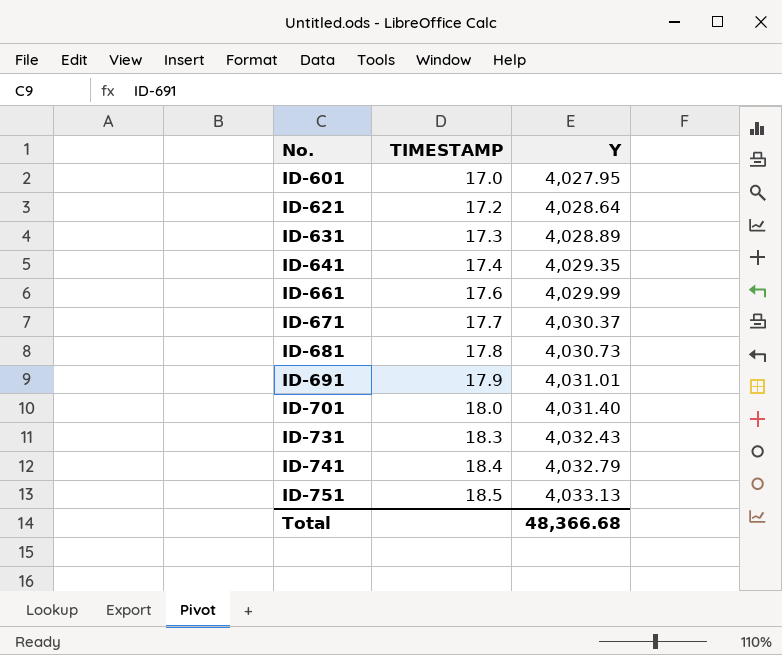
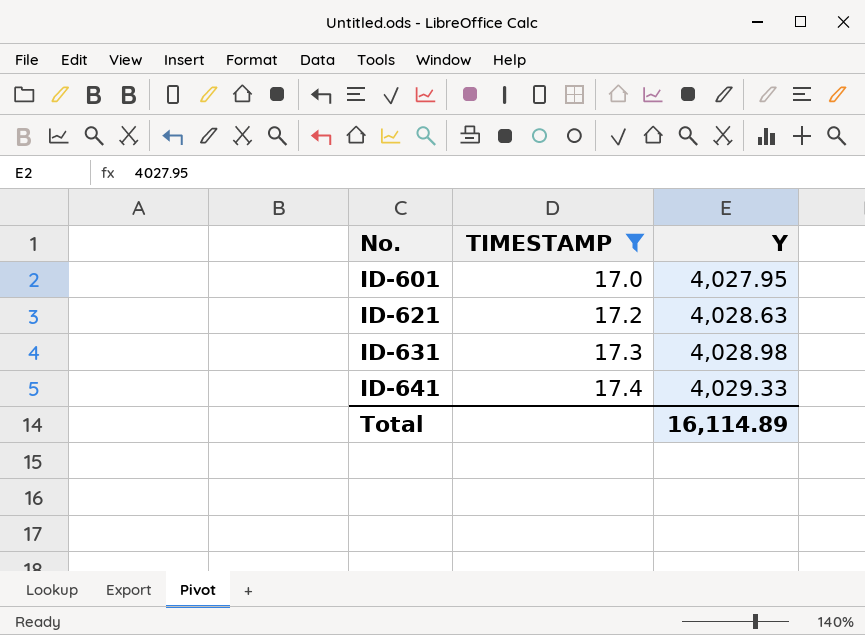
filter: none -> TIMESTAMP <= 17.4
ID-621 | Y: 4,028.64 -> 4,028.63
ID-631 | Y: 4,028.89 -> 4,028.98
ID-641 | Y: 4,029.35 -> 4,029.33
Total | Y: 48,366.68 -> 16,114.89

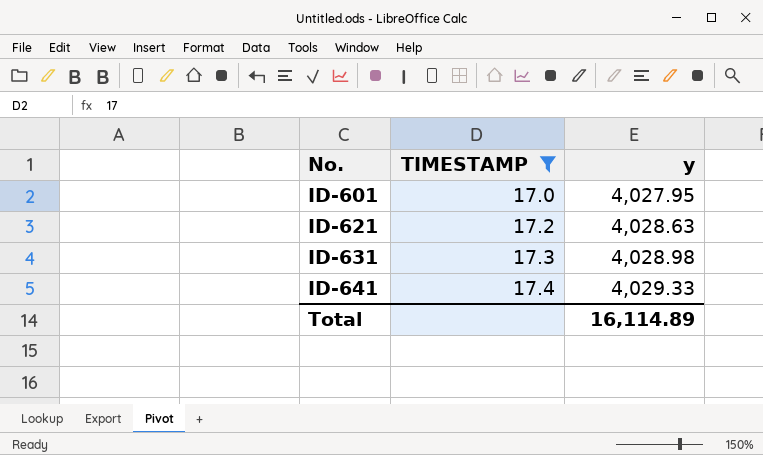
column name: Y -> y

